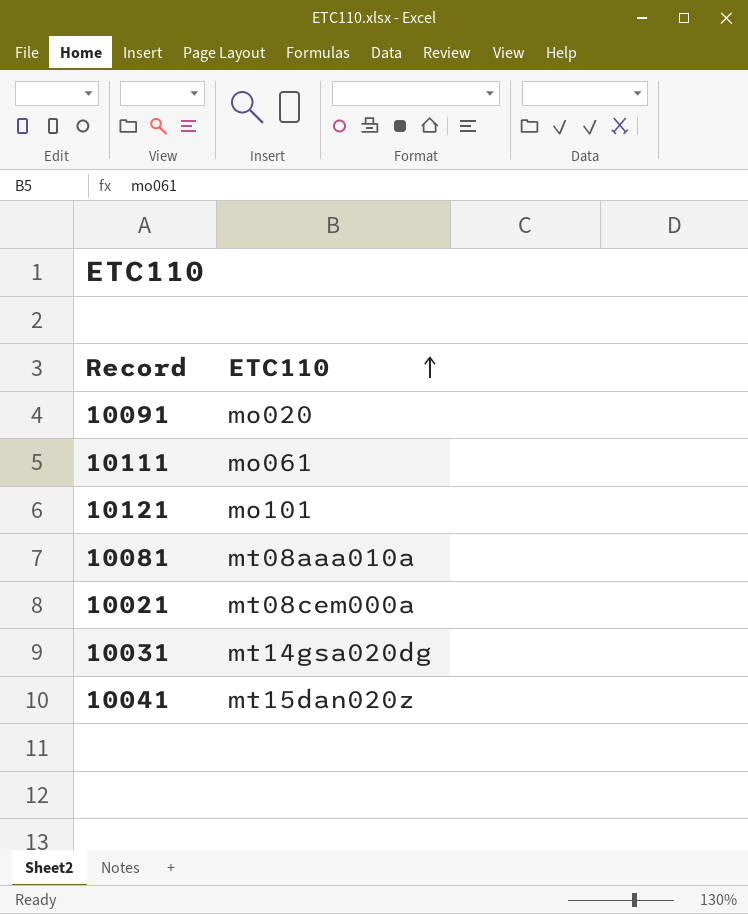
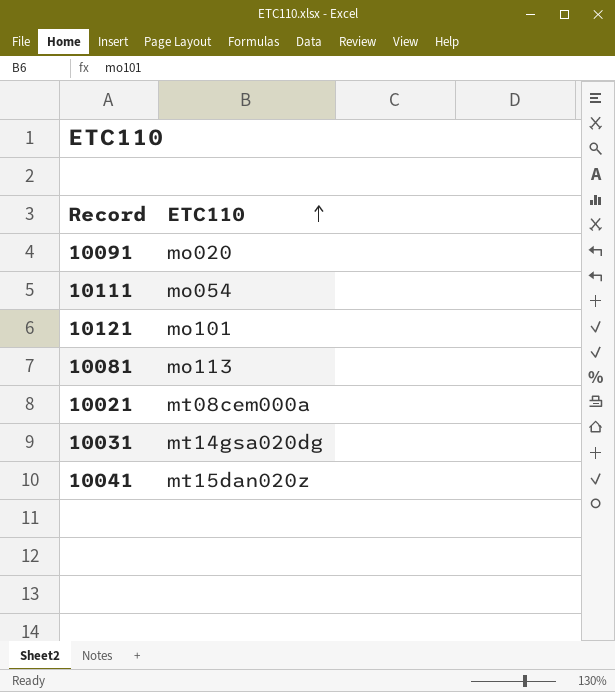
10111 | ETC110: mo061 -> mo054
10081 | ETC110: mt08aaa010a -> mo113

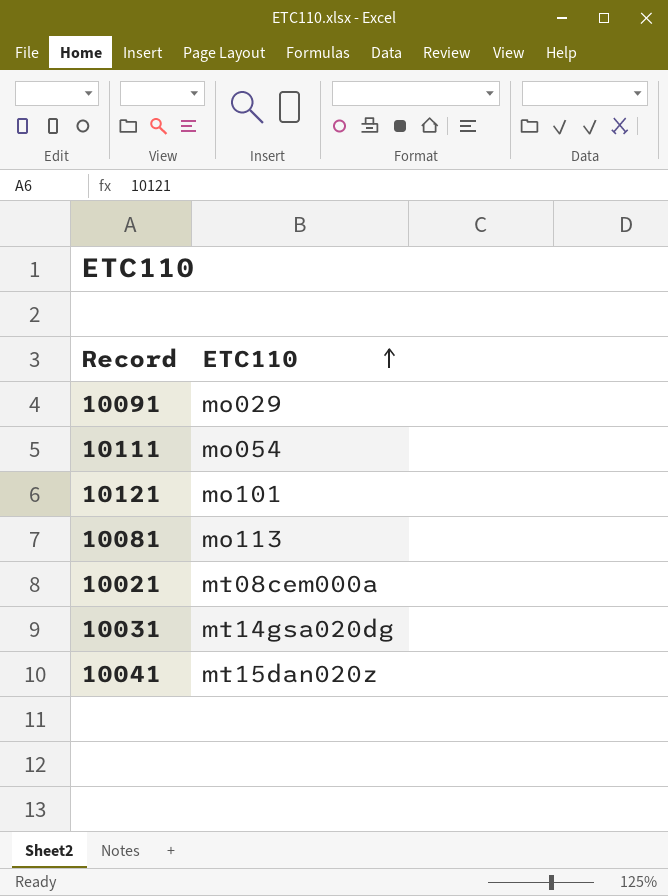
10091 | ETC110: mo020 -> mo029

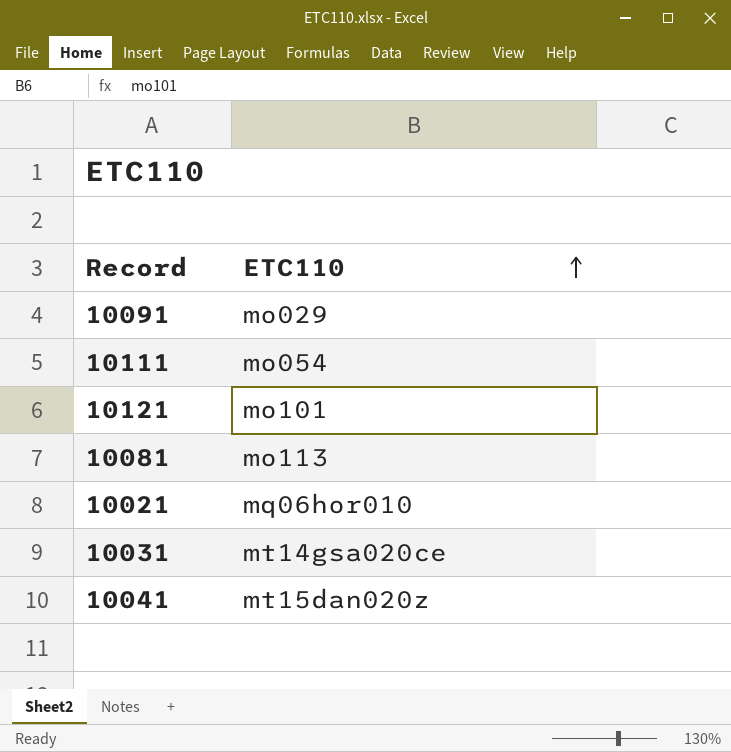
10021 | ETC110: mt08cem000a -> mq06hor010
10031 | ETC110: mt14gsa020dg -> mt14gsa020ce

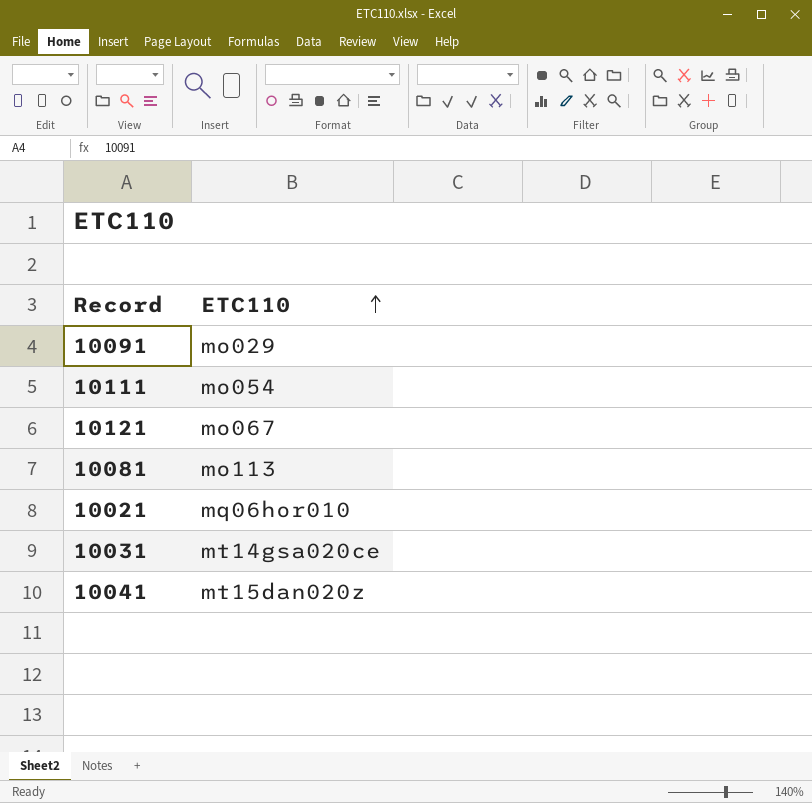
10121 | ETC110: mo101 -> mo067

